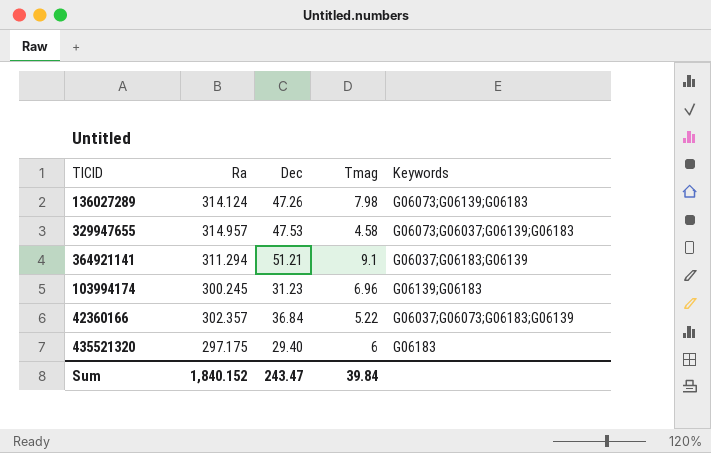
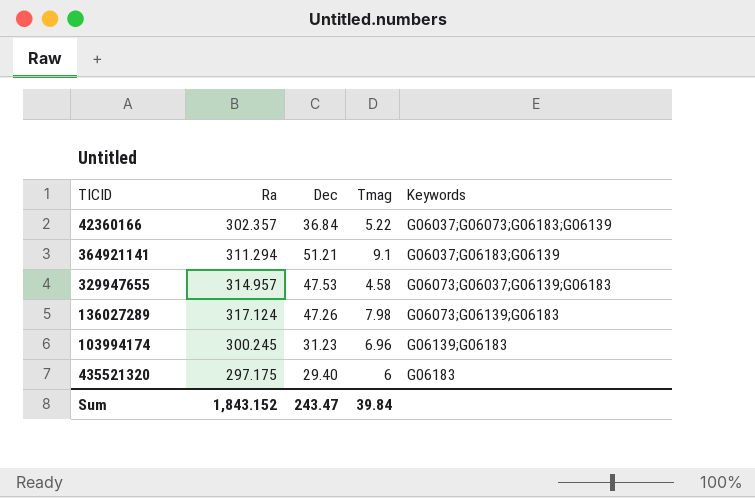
row order: none -> Keywords ascending
136027289 | Ra: 314.124 -> 317.124
Sum | Ra: 1,840.152 -> 1,843.152

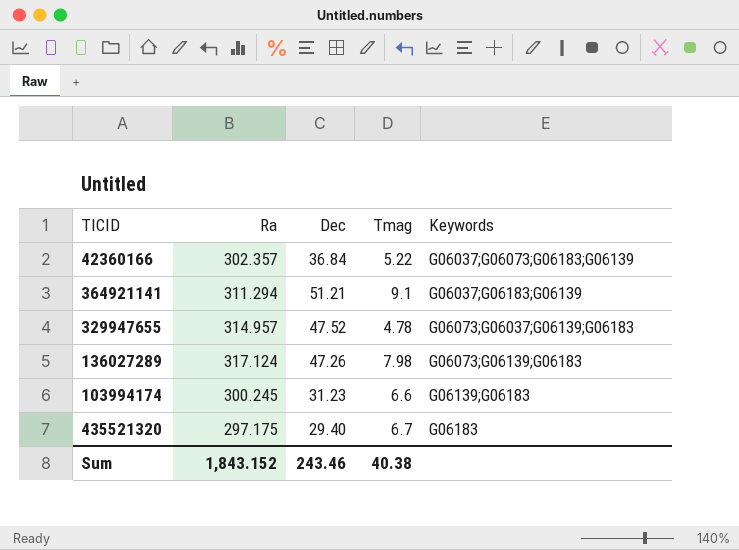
329947655 | Dec: 47.53 -> 47.52
329947655 | Tmag: 4.58 -> 4.78
103994174 | Tmag: 6.96 -> 6.6
435521320 | Tmag: 6 -> 6.7
Sum | Dec: 243.47 -> 243.46
Sum | Tmag: 39.84 -> 40.38

